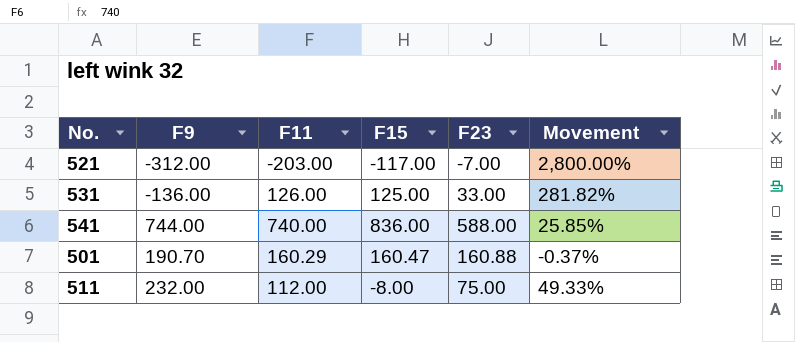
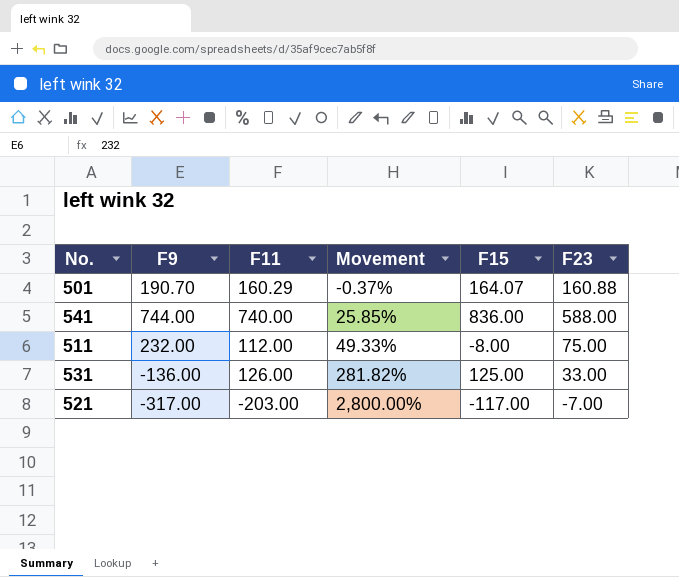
row order: none -> Movement ascending
column Movement | position: 6 -> 4
501 | F15: 160.47 -> 164.07
521 | F9: -312.00 -> -317.00

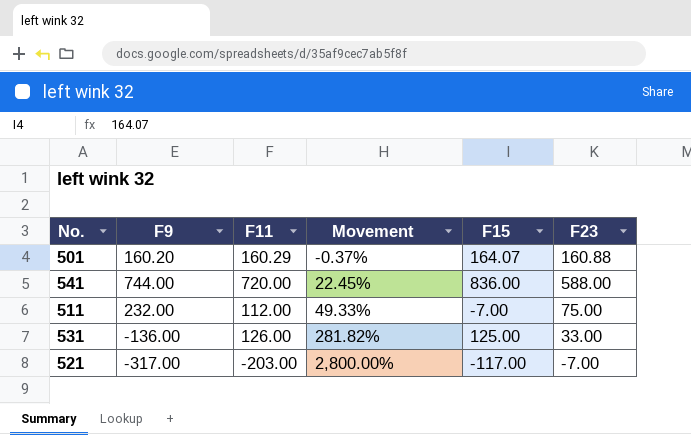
501 | F9: 190.70 -> 160.20
541 | F11: 740.00 -> 720.00
541 | Movement: 25.85% -> 22.45%
511 | F15: -8.00 -> -7.00

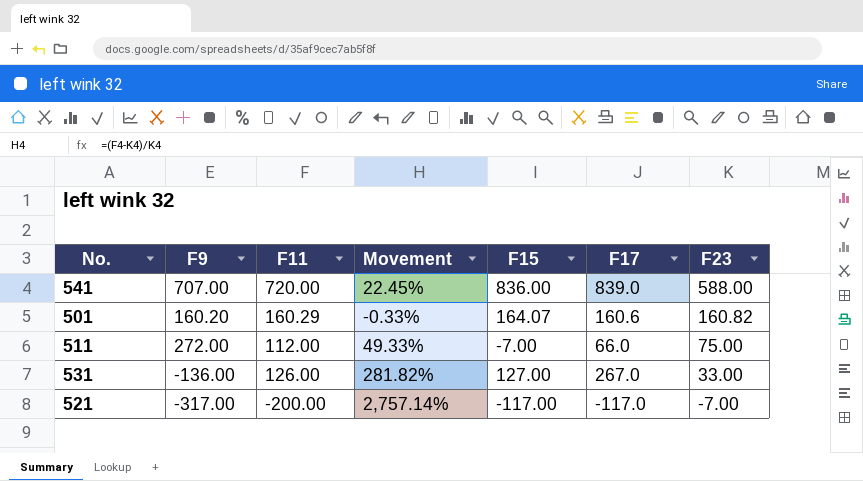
row order: Movement ascending -> F23 descending
column F17 | position: none -> 6
541 | F9: 744.00 -> 707.00
501 | Movement: -0.37% -> -0.33%
501 | F23: 160.88 -> 160.82
511 | F9: 232.00 -> 272.00
531 | F15: 125.00 -> 127.00
521 | F11: -203.00 -> -200.00
521 | Movement: 2,800.00% -> 2,757.14%

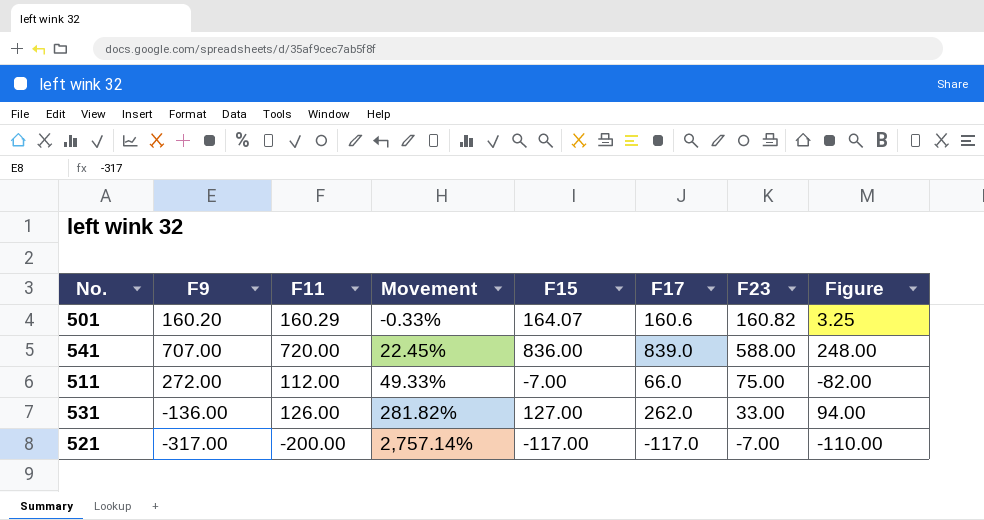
row order: F23 descending -> Movement ascending
column Figure | formula: none -> [F15] - [F23]
531 | F17: 267.0 -> 262.0

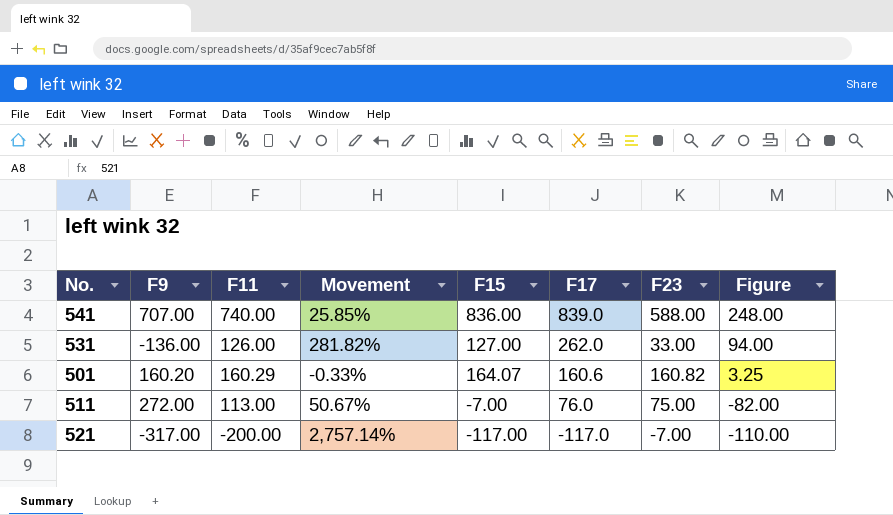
row order: Movement ascending -> F17 descending
541 | F11: 720.00 -> 740.00
541 | Movement: 22.45% -> 25.85%
511 | F11: 112.00 -> 113.00
511 | Movement: 49.33% -> 50.67%
511 | F17: 66.0 -> 76.0

